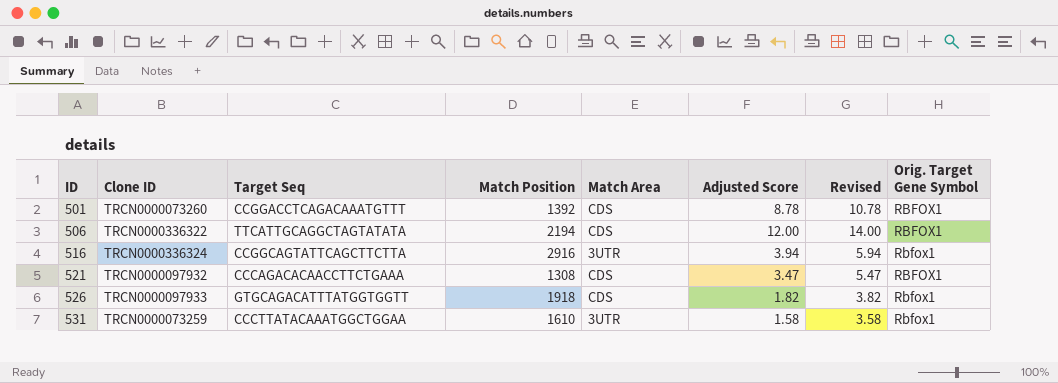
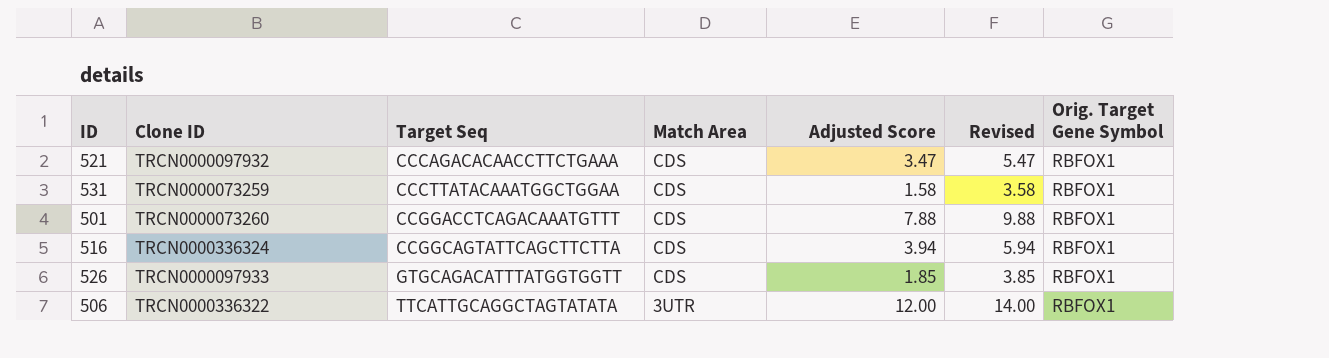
row order: ID ascending -> Target Seq ascending
column Match Position | position: 4 -> none
531 | Match Area: 3UTR -> CDS
531 | Orig. Target Gene Symbol: Rbfox1 -> RBFOX1
501 | Adjusted Score: 8.78 -> 7.88
501 | Revised: 10.78 -> 9.88
516 | Match Area: 3UTR -> CDS
516 | Orig. Target Gene Symbol: Rbfox1 -> RBFOX1
526 | Adjusted Score: 1.82 -> 1.85
526 | Revised: 3.82 -> 3.85
526 | Orig. Target Gene Symbol: Rbfox1 -> RBFOX1
506 | Match Area: CDS -> 3UTR

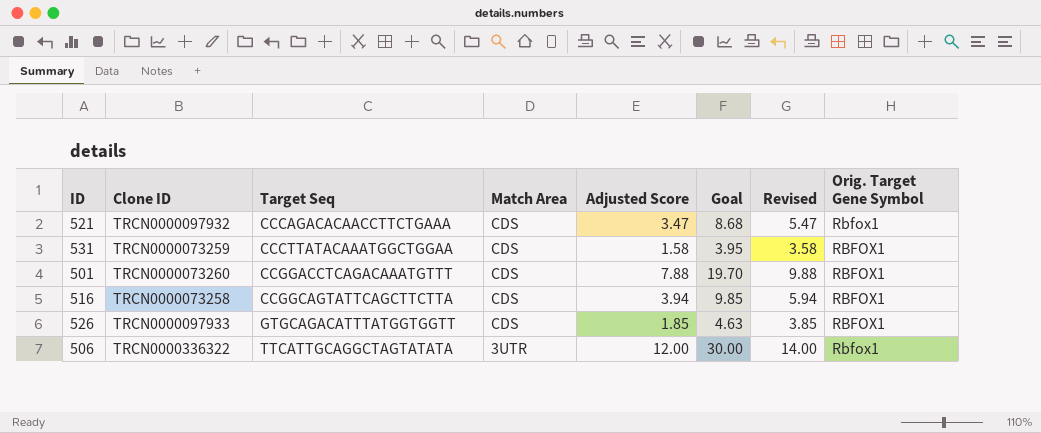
column Goal | formula: none -> [Adjusted Score] * 2.5
521 | Orig. Target Gene Symbol: RBFOX1 -> Rbfox1
516 | Clone ID: TRCN0000336324 -> TRCN0000073258
506 | Orig. Target Gene Symbol: RBFOX1 -> Rbfox1

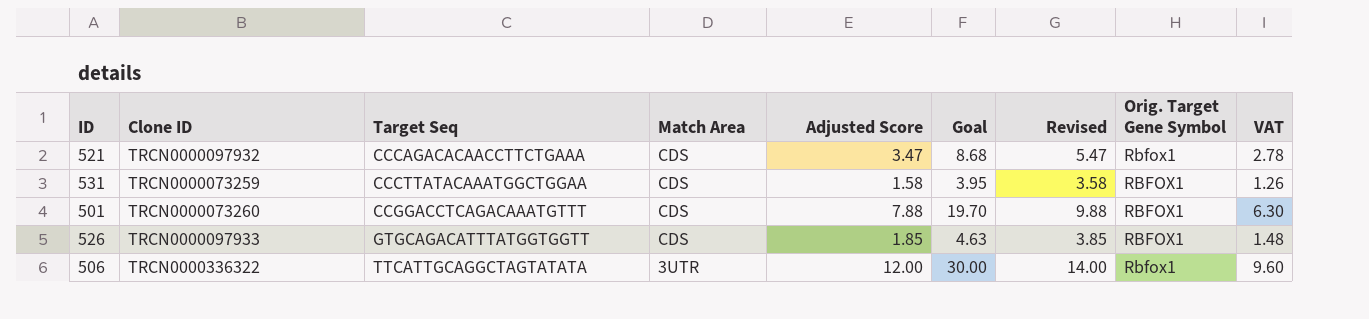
column VAT | formula: none -> [Adjusted Score] * 0.8
row 516: TRCN0000073258 | CCGGCAGTATTCAGCTTCTTA | CDS | 3.94 | 9.85 | 5.94 | RBFOX1 -> none

